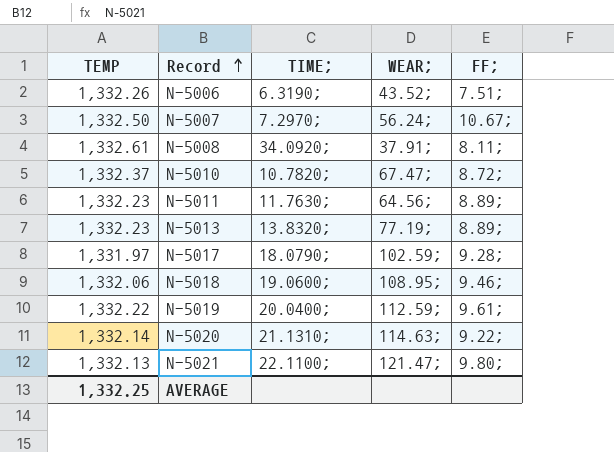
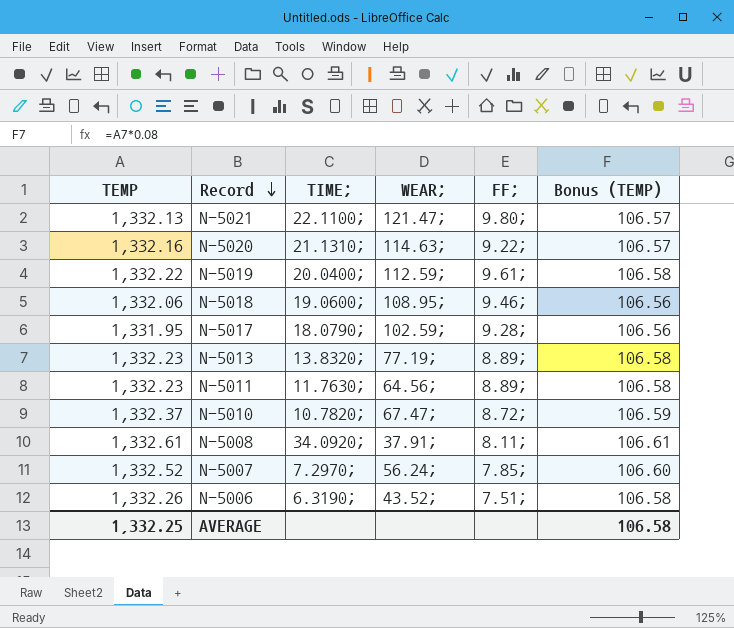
row order: Record ascending -> Record descending
column Bonus (TEMP) | formula: none -> [TEMP] * 0.08
N-5020 | TEMP: 1,332.14 -> 1,332.16
N-5017 | TEMP: 1,331.97 -> 1,331.95
N-5007 | TEMP: 1,332.50 -> 1,332.52
N-5007 | FF;: 10.67; -> 7.85;

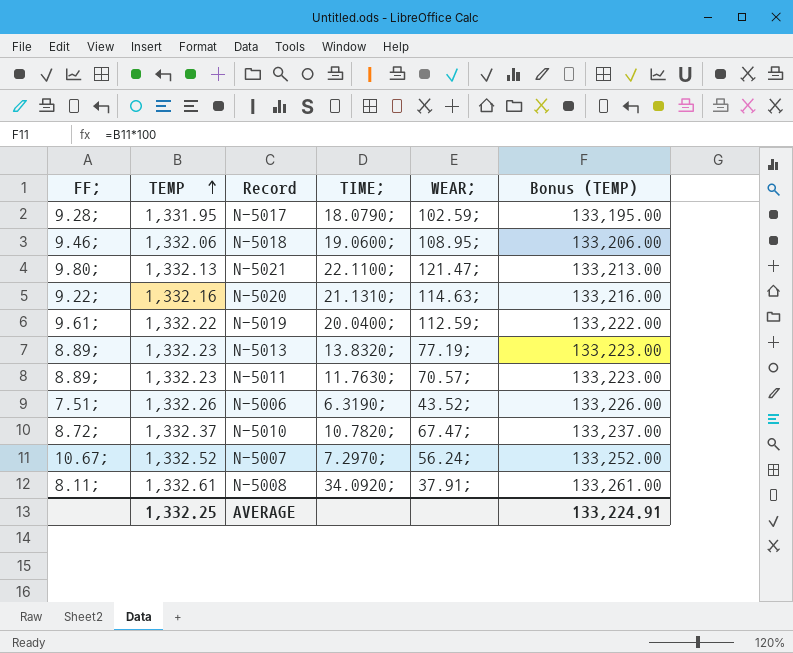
row order: Record descending -> TEMP ascending
column FF; | position: 5 -> 1
column Bonus (TEMP) | formula: [TEMP] * 0.08 -> [TEMP] * 100
N-5011 | WEAR;: 64.56; -> 70.57;
N-5007 | FF;: 7.85; -> 10.67;
AVERAGE | Bonus (TEMP): 106.58 -> 133,224.91

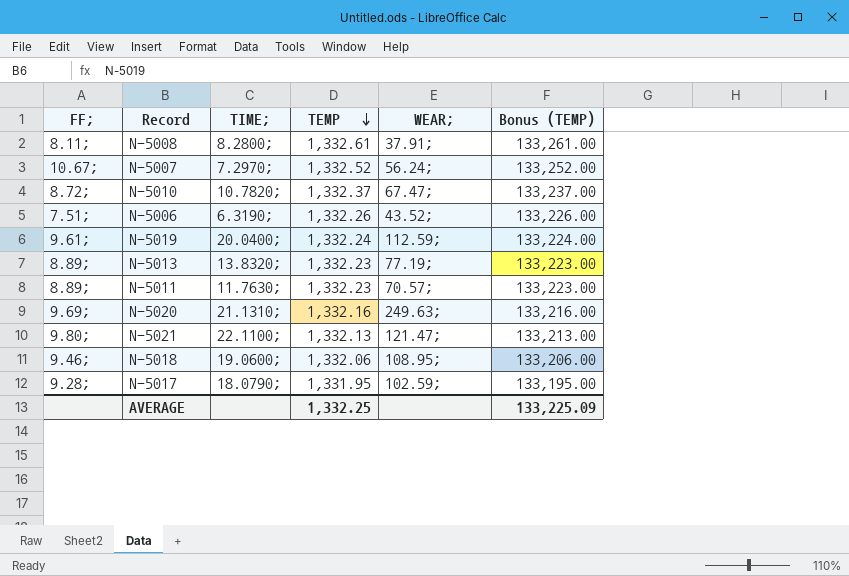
row order: TEMP ascending -> TEMP descending
column TEMP | position: 2 -> 4
N-5008 | TIME;: 34.0920; -> 8.2800;
N-5019 | TEMP: 1,332.22 -> 1,332.24
N-5019 | Bonus (TEMP): 133,222.00 -> 133,224.00
N-5020 | FF;: 9.22; -> 9.69;
N-5020 | WEAR;: 114.63; -> 249.63;
AVERAGE | Bonus (TEMP): 133,224.91 -> 133,225.09

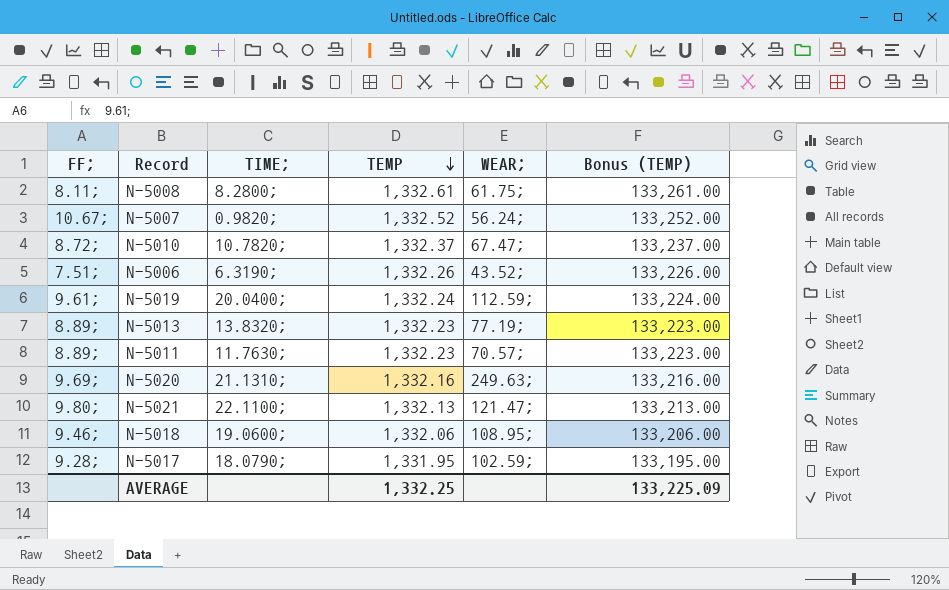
N-5008 | WEAR;: 37.91; -> 61.75;
N-5007 | TIME;: 7.2970; -> 0.9820;

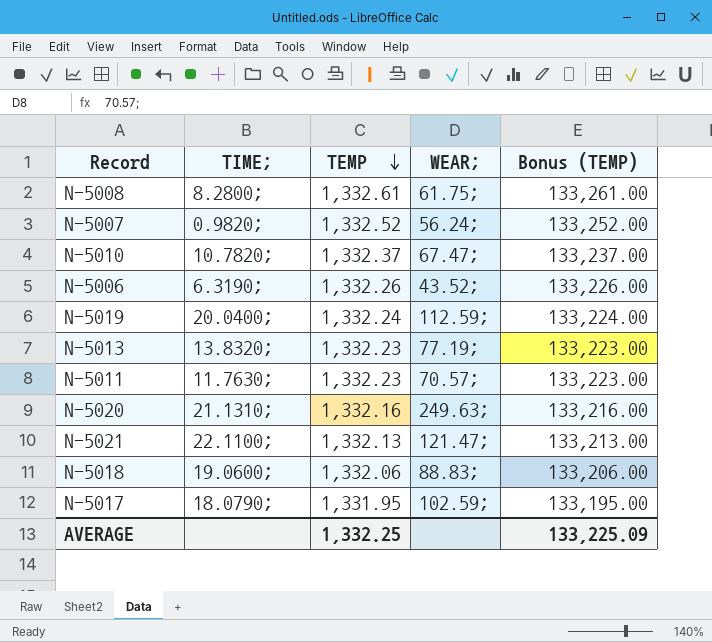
column FF; | position: 1 -> none
N-5018 | WEAR;: 108.95; -> 88.83;

